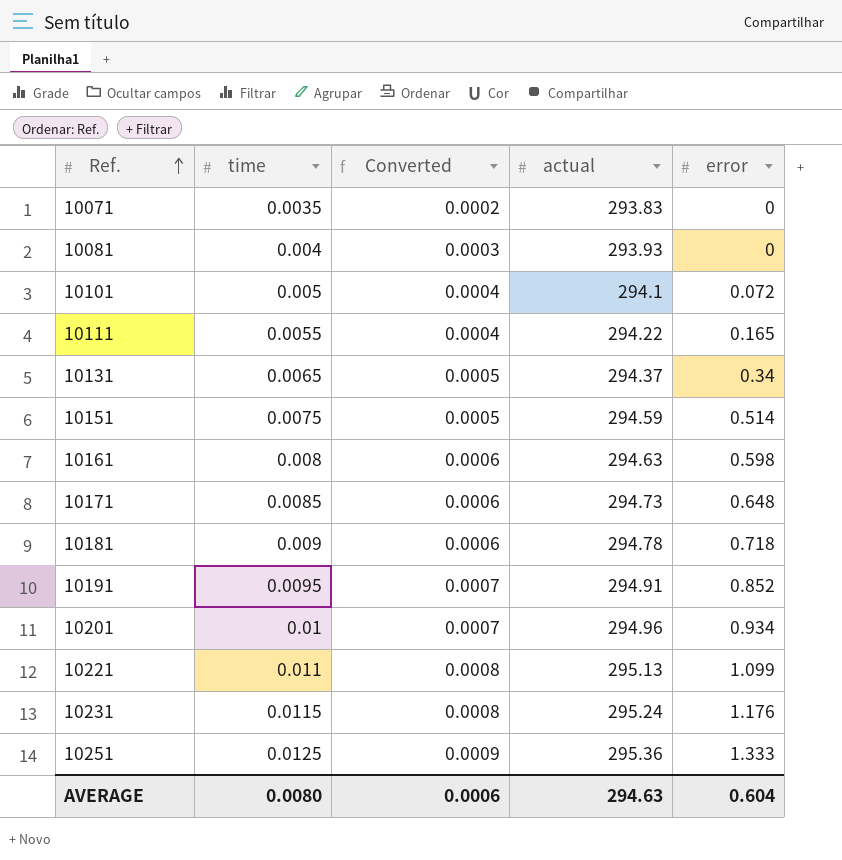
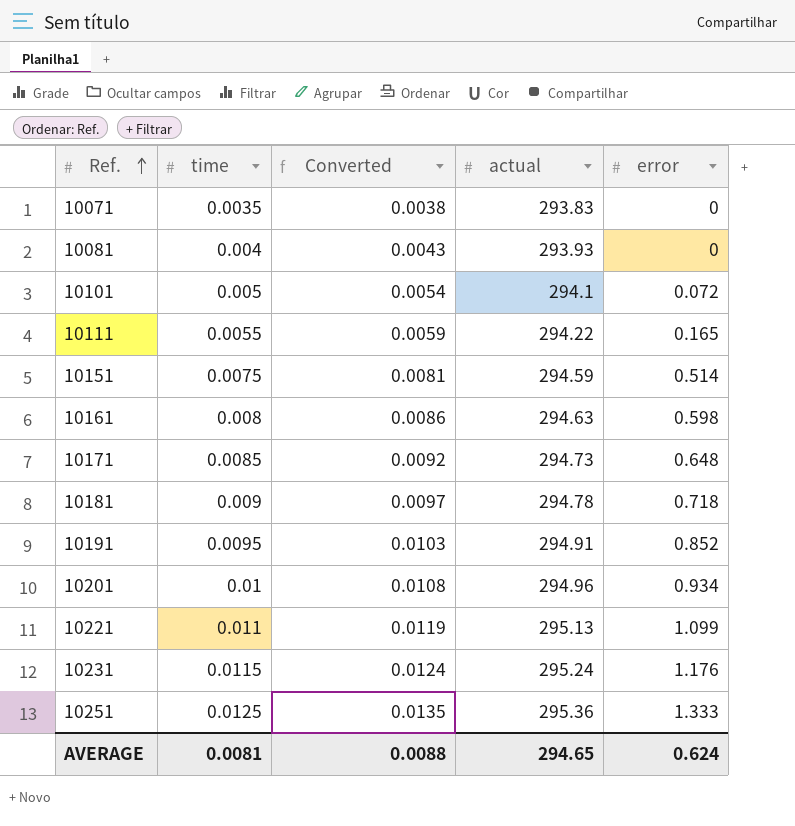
column Converted | formula: [time] * 0.07 -> [time] * 1.08
row 10131: 0.0065 | 0.0005 | 294.37 | 0.34 -> none
AVERAGE | time: 0.0080 -> 0.0081
AVERAGE | Converted: 0.0006 -> 0.0088
AVERAGE | actual: 294.63 -> 294.65
AVERAGE | error: 0.604 -> 0.624

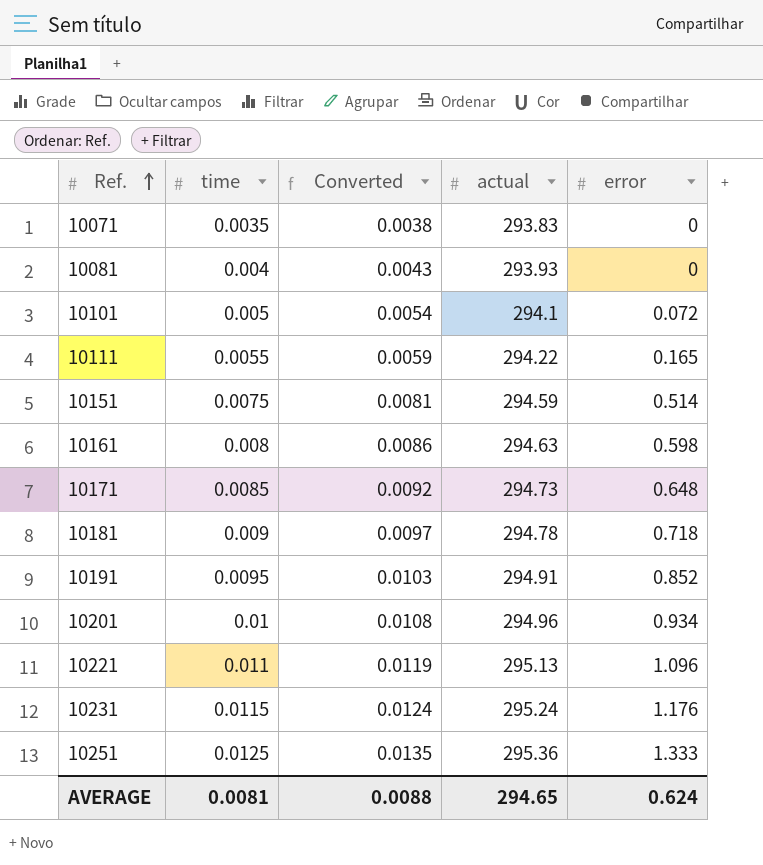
10221 | error: 1.099 -> 1.096

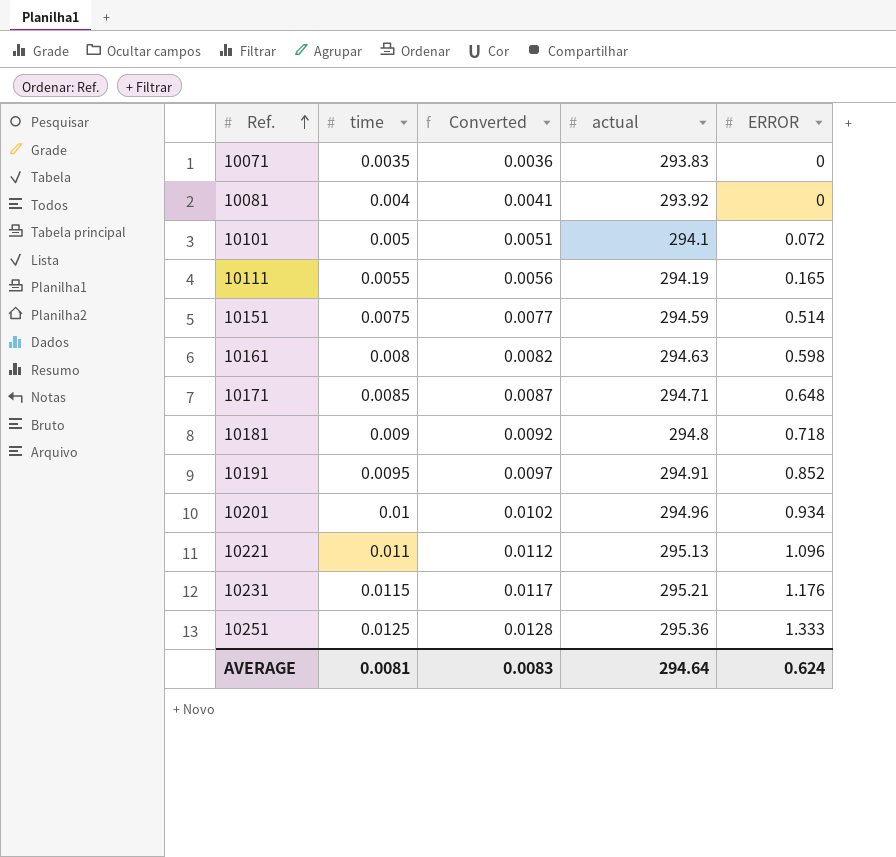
column Converted | formula: [time] * 1.08 -> [time] * 1.02
column name: error -> ERROR
10081 | actual: 293.93 -> 293.92
10111 | actual: 294.22 -> 294.19
10171 | actual: 294.73 -> 294.71
10181 | actual: 294.78 -> 294.8
10231 | actual: 295.24 -> 295.21
AVERAGE | Converted: 0.0088 -> 0.0083
AVERAGE | actual: 294.65 -> 294.64

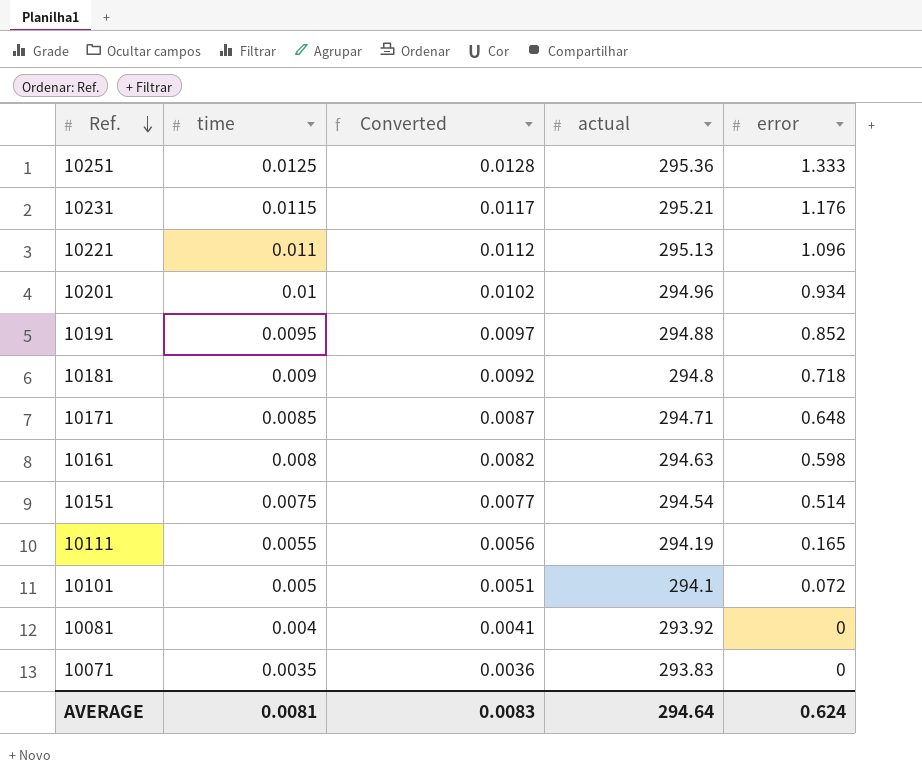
row order: Ref. ascending -> Ref. descending
column name: ERROR -> error
10191 | actual: 294.91 -> 294.88
10151 | actual: 294.59 -> 294.54

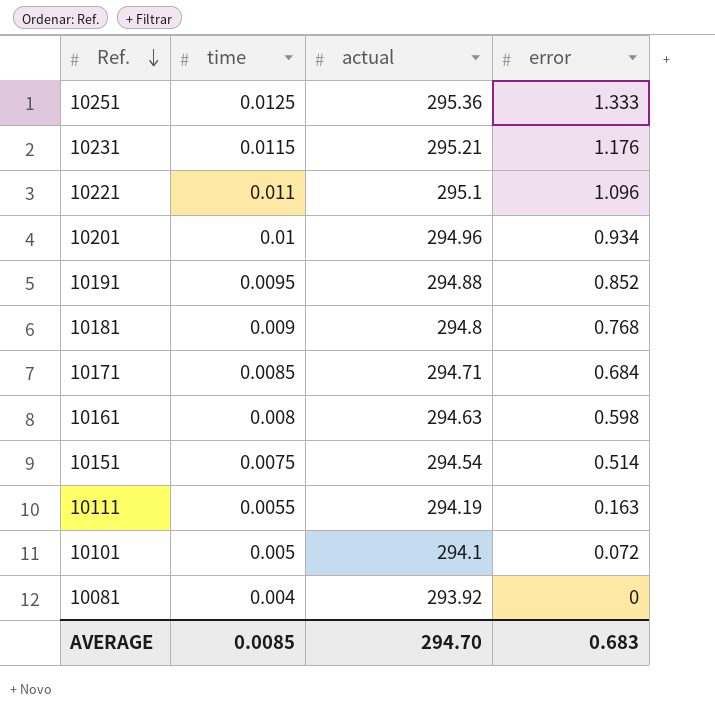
column Converted | formula: [time] * 1.02 -> none
row 10071: 0.0035 | 0.0036 | 293.83 | 0 -> none
10221 | actual: 295.13 -> 295.1
10181 | error: 0.718 -> 0.768
10171 | error: 0.648 -> 0.684
10111 | error: 0.165 -> 0.163
AVERAGE | time: 0.0081 -> 0.0085
AVERAGE | actual: 294.64 -> 294.70
AVERAGE | error: 0.624 -> 0.683

